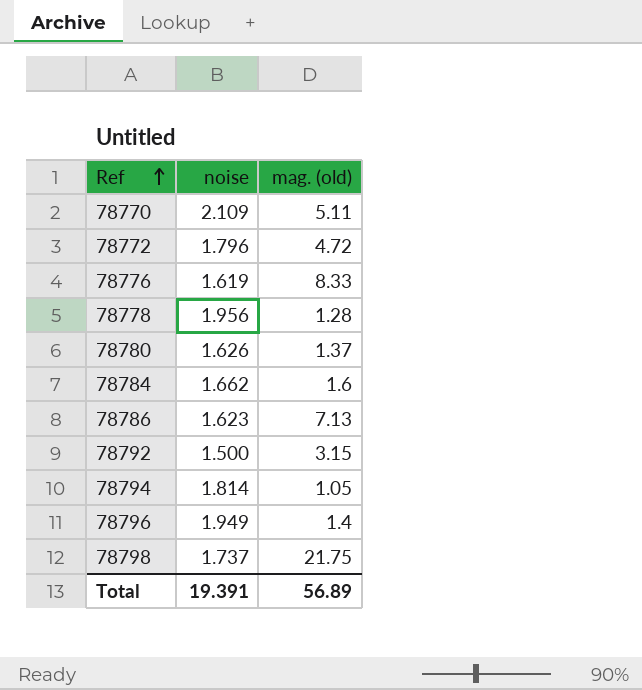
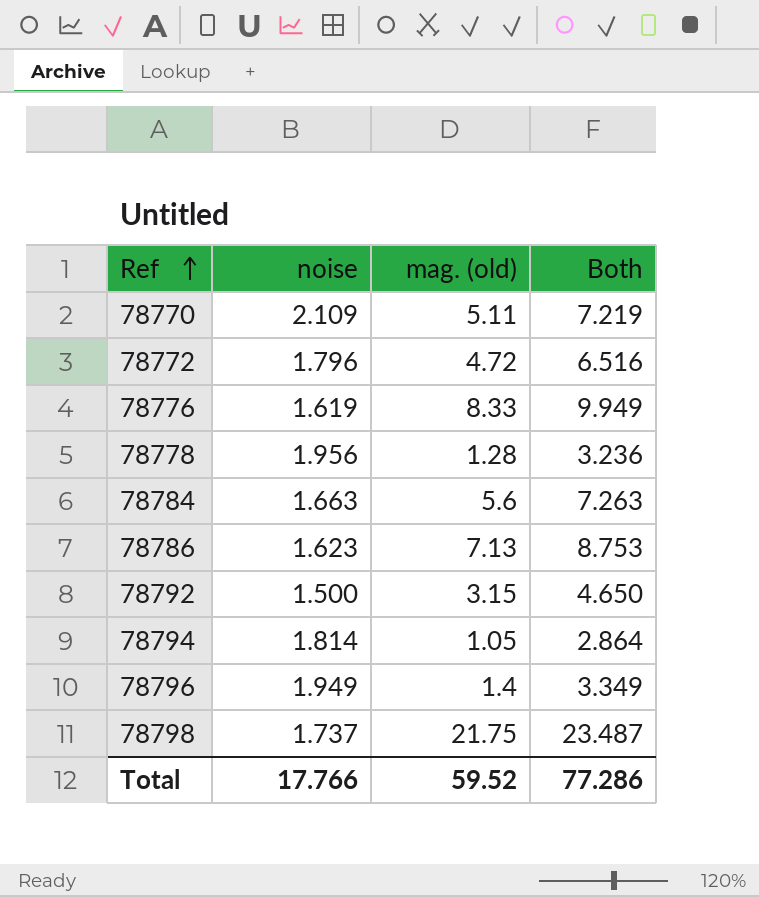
column Both | formula: none -> [noise] + [mag. (old)]
row 78780: 1.626 | 1.37 -> none
78784 | noise: 1.662 -> 1.663
78784 | mag. (old): 1.6 -> 5.6
Total | noise: 19.391 -> 17.766
Total | mag. (old): 56.89 -> 59.52

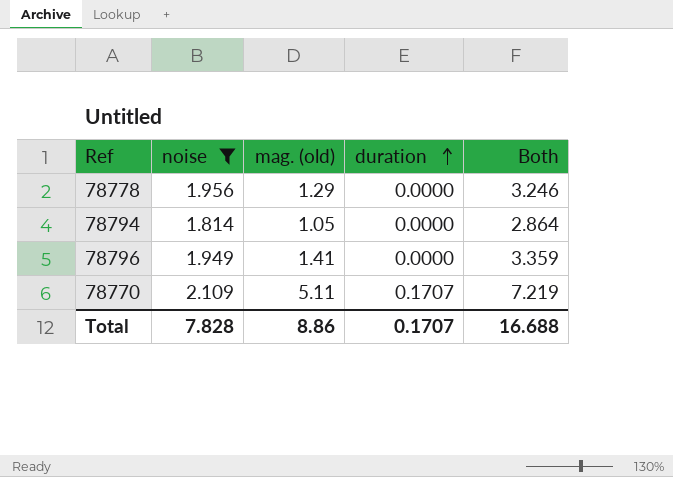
filter: none -> noise >= 1.814
row order: Ref ascending -> duration ascending
column duration | position: none -> 4
78778 | mag. (old): 1.28 -> 1.29
78778 | Both: 3.236 -> 3.246
78796 | mag. (old): 1.4 -> 1.41
78796 | Both: 3.349 -> 3.359
Total | noise: 17.766 -> 7.828
Total | mag. (old): 59.52 -> 8.86
Total | Both: 77.286 -> 16.688

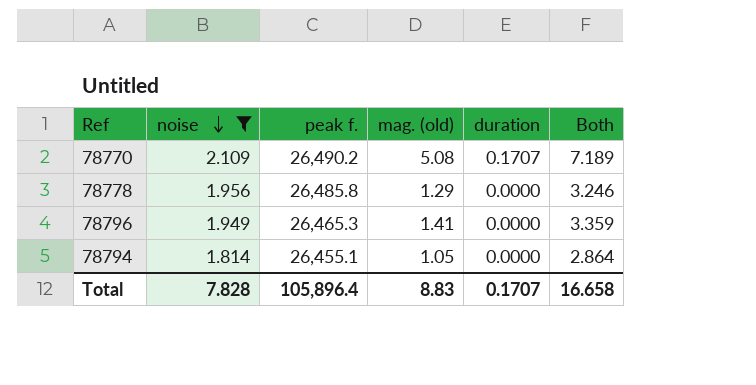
row order: duration ascending -> noise descending
column peak f. | position: none -> 3
78770 | mag. (old): 5.11 -> 5.08
78770 | Both: 7.219 -> 7.189
Total | mag. (old): 8.86 -> 8.83
Total | Both: 16.688 -> 16.658

